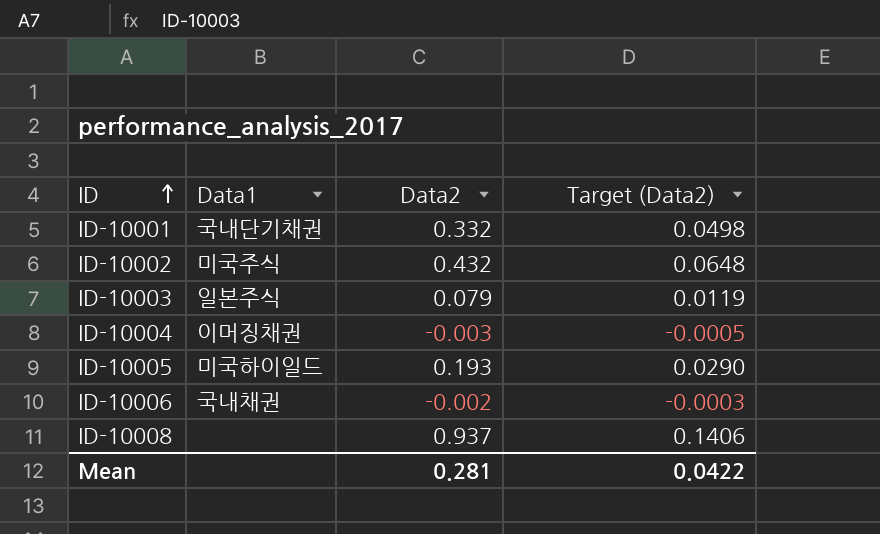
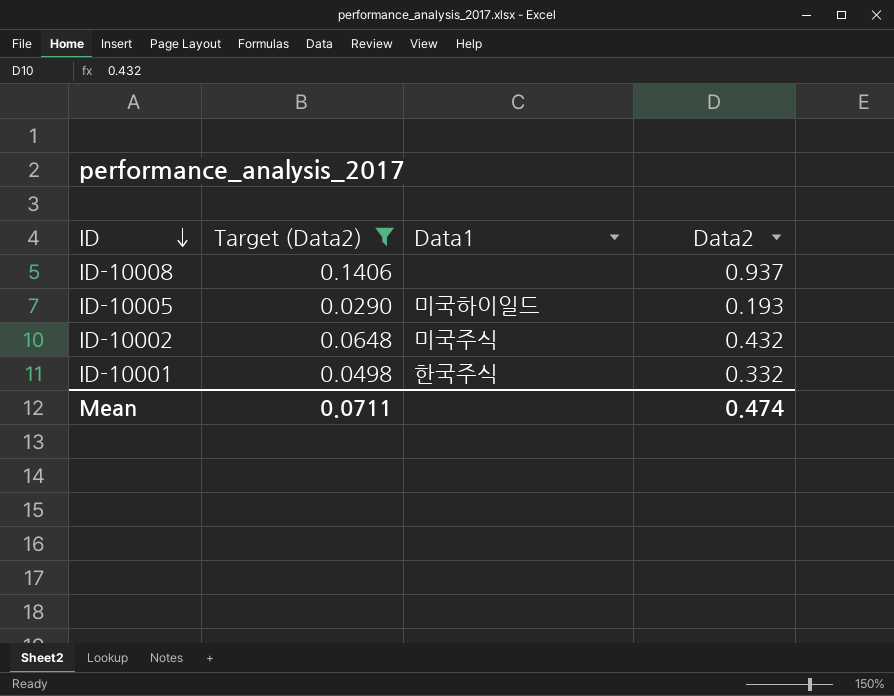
filter: none -> Target (Data2) >= 0.0290
row order: ID ascending -> ID descending
column Target (Data2) | position: 4 -> 2
ID-10001 | Data1: 국내단기채권 -> 한국주식
Mean | Target (Data2): 0.0422 -> 0.0711
Mean | Data2: 0.281 -> 0.474

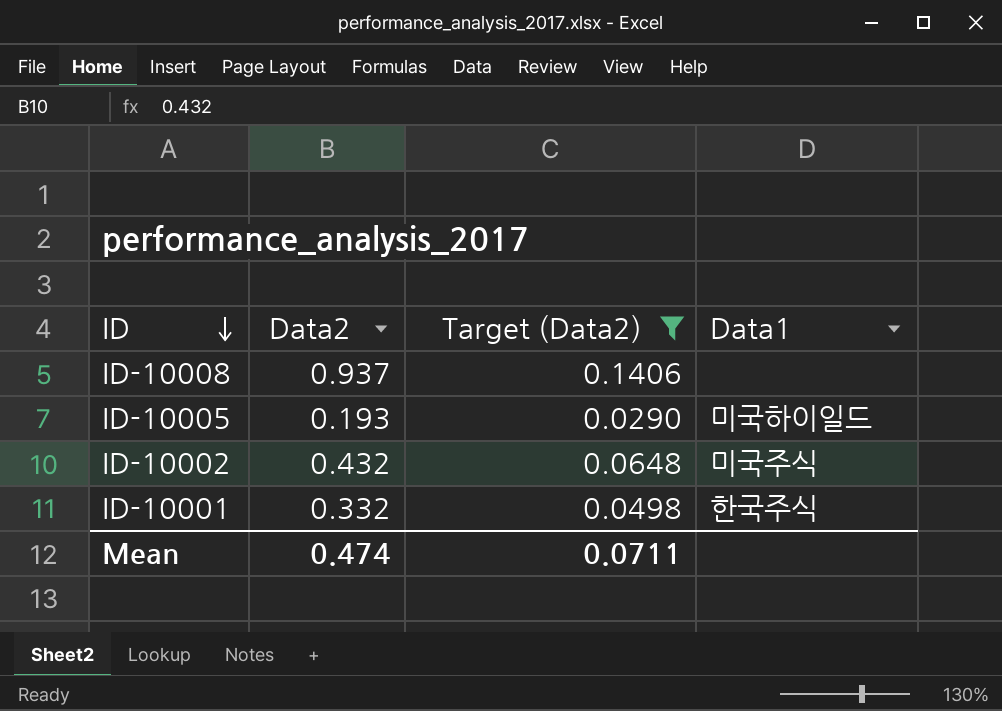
column Data2 | position: 4 -> 2

